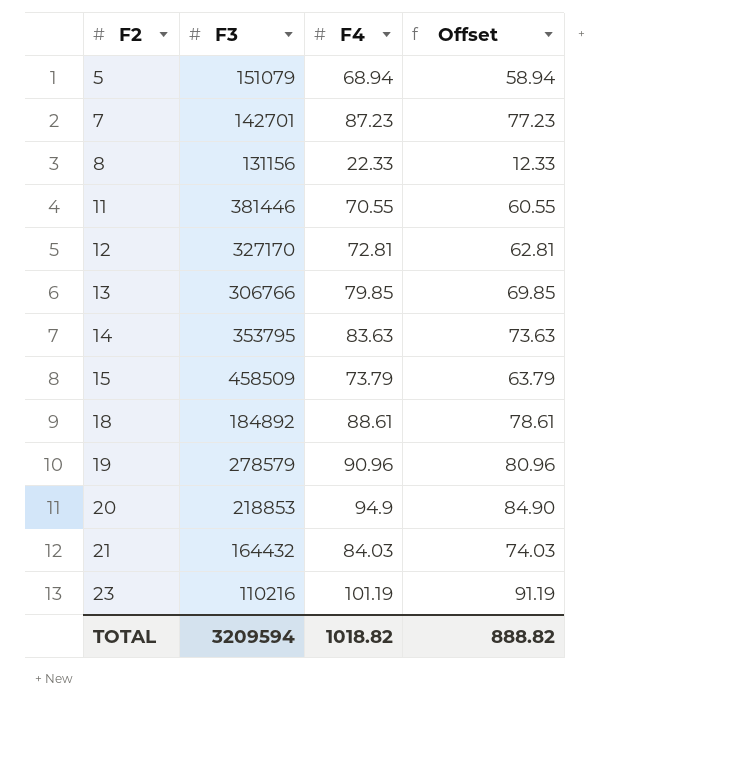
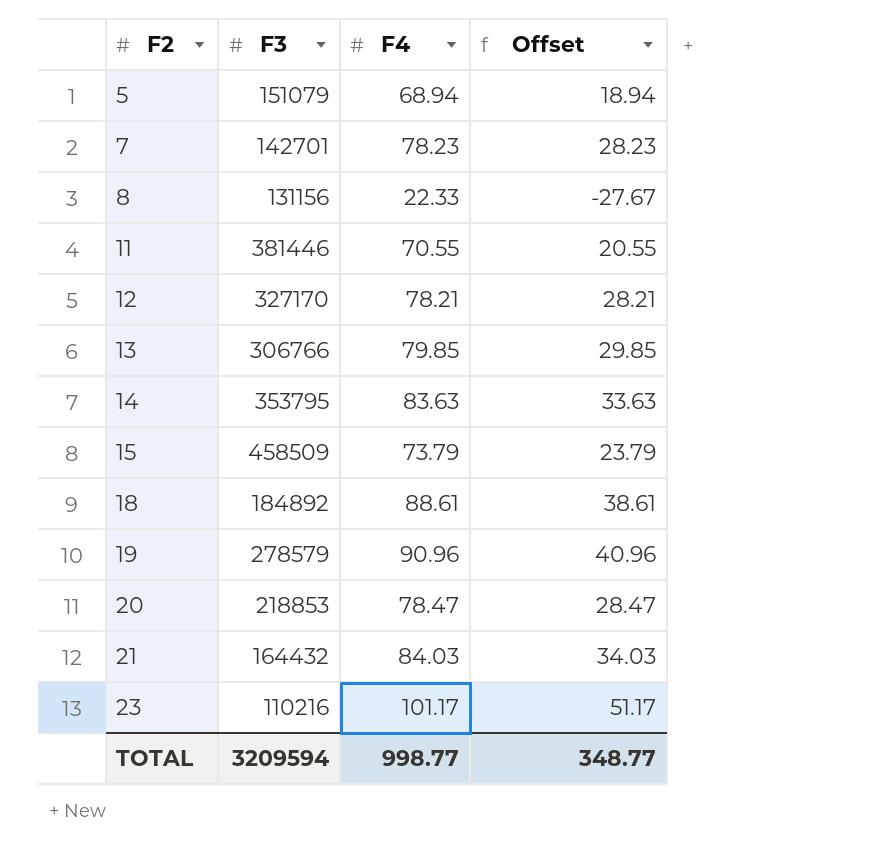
column Offset | formula: [F4] - 10 -> [F4] - 50
7 | F4: 87.23 -> 78.23
12 | F4: 72.81 -> 78.21
20 | F4: 94.9 -> 78.47
23 | F4: 101.19 -> 101.17
TOTAL | F4: 1018.82 -> 998.77
TOTAL | Offset: 888.82 -> 348.77

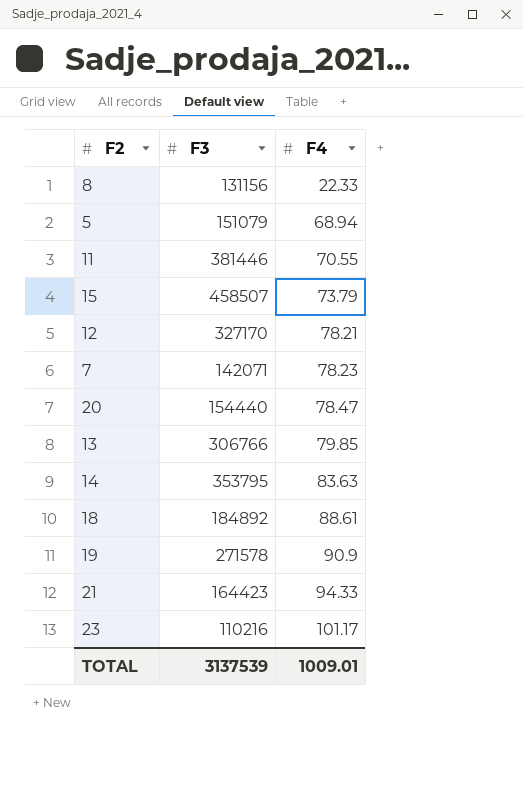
row order: F2 ascending -> F4 ascending
column Offset | formula: [F4] - 50 -> none
15 | F3: 458509 -> 458507
7 | F3: 142701 -> 142071
20 | F3: 218853 -> 154440
19 | F3: 278579 -> 271578
19 | F4: 90.96 -> 90.9
21 | F3: 164432 -> 164423
21 | F4: 84.03 -> 94.33
TOTAL | F3: 3209594 -> 3137539
TOTAL | F4: 998.77 -> 1009.01

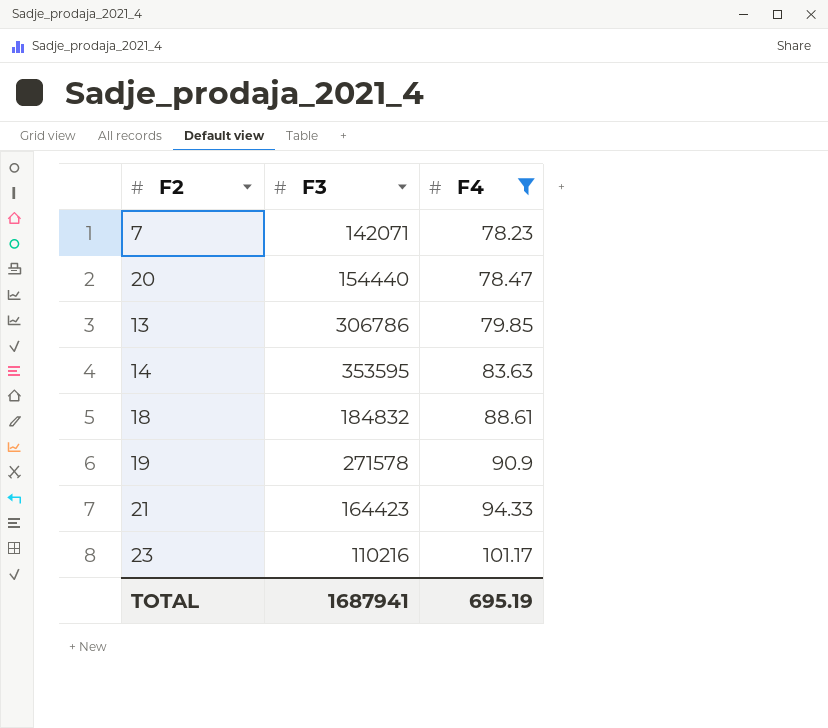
filter: none -> F4 >= 78.23
13 | F3: 306766 -> 306786
14 | F3: 353795 -> 353595
18 | F3: 184892 -> 184832
TOTAL | F3: 3137539 -> 1687941
TOTAL | F4: 1009.01 -> 695.19

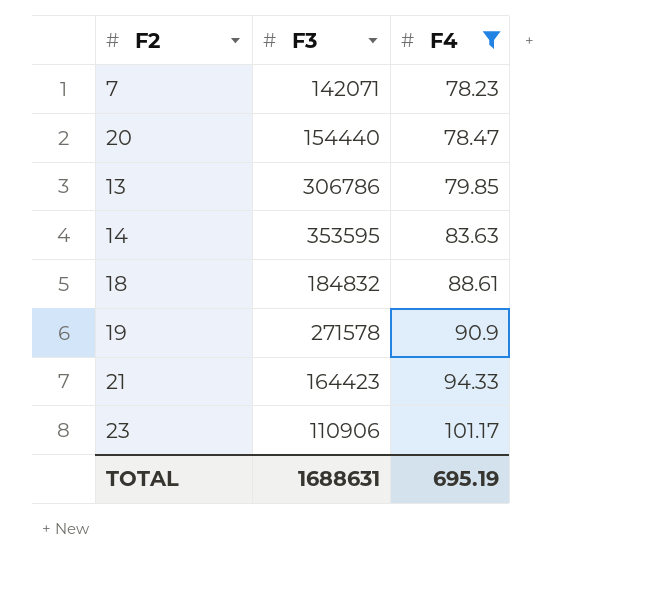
23 | F3: 110216 -> 110906
TOTAL | F3: 1687941 -> 1688631

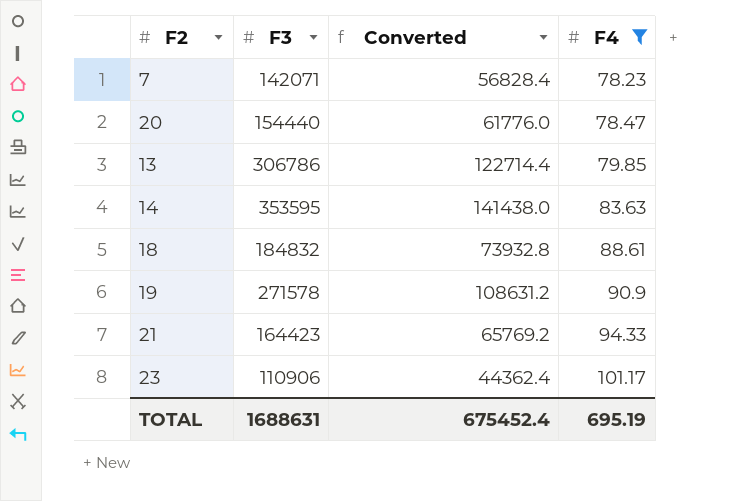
column Converted | formula: none -> [F3] * 0.4

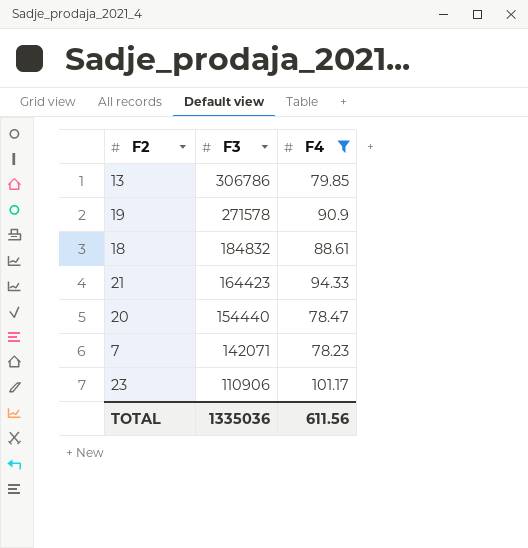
row order: F4 ascending -> F3 descending
column Converted | formula: [F3] * 0.4 -> none
row 14: 353595 | 141438.0 | 83.63 -> none
TOTAL | F3: 1688631 -> 1335036
TOTAL | F4: 695.19 -> 611.56

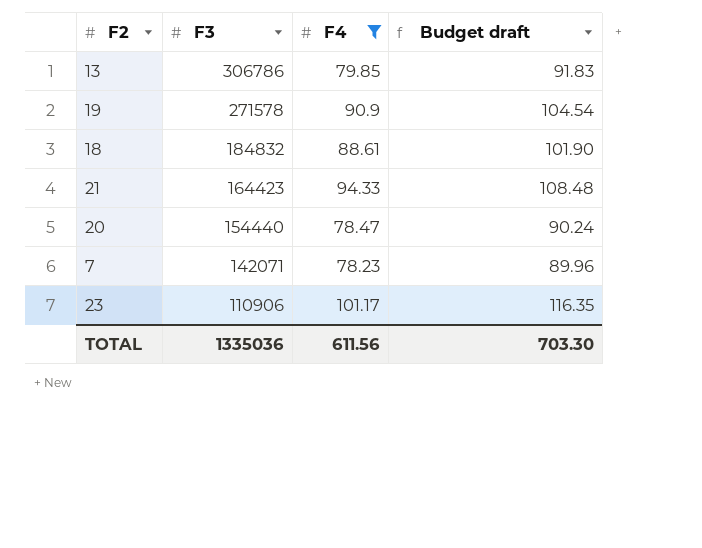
column Budget draft | formula: none -> [F4] * 1.15

